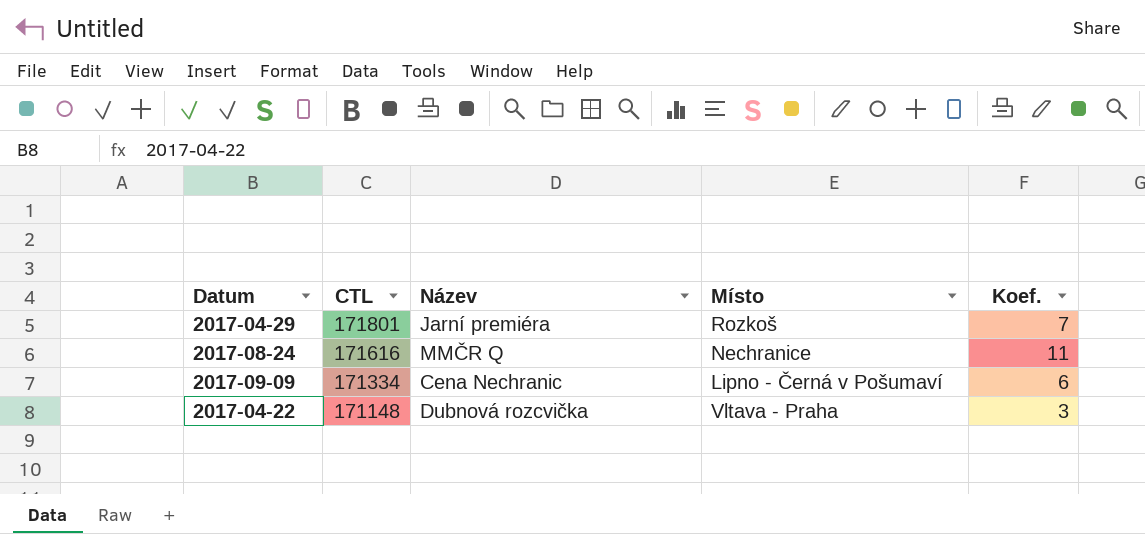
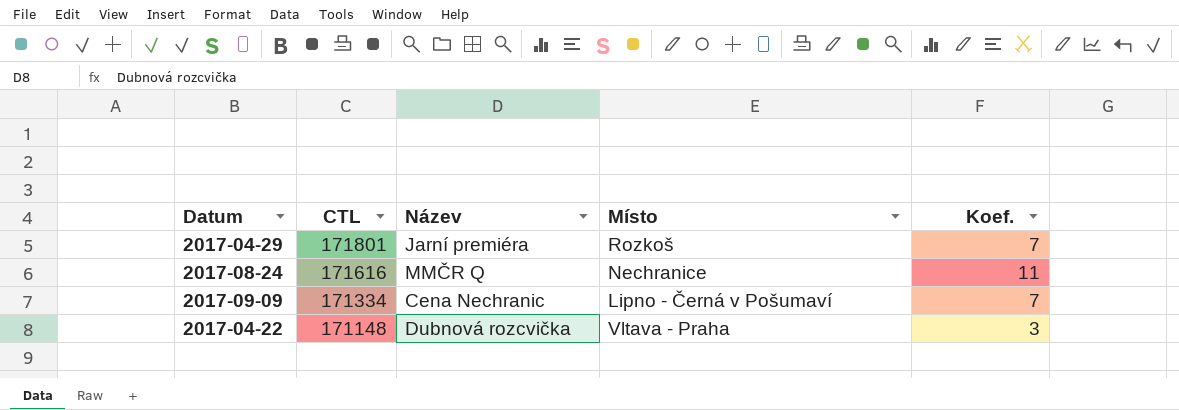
2017-09-09 | Koef.: 6 -> 7

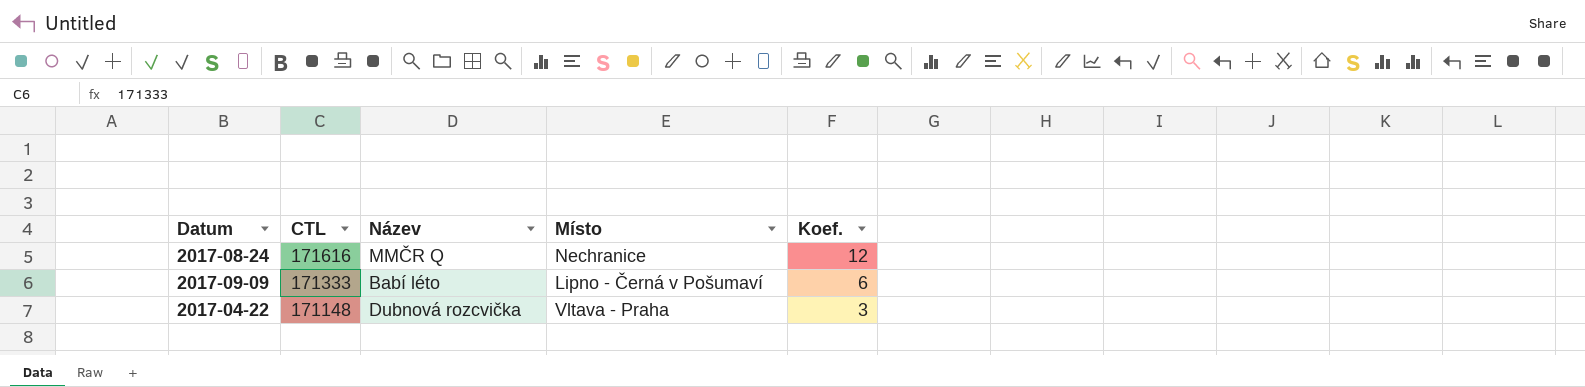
row 2017-04-29: 171801 | Jarní premiéra | Rozkoš | 7 -> none
2017-08-24 | Koef.: 11 -> 12
2017-09-09 | CTL: 171334 -> 171333
2017-09-09 | Název: Cena Nechranic -> Babí léto
2017-09-09 | Koef.: 7 -> 6

